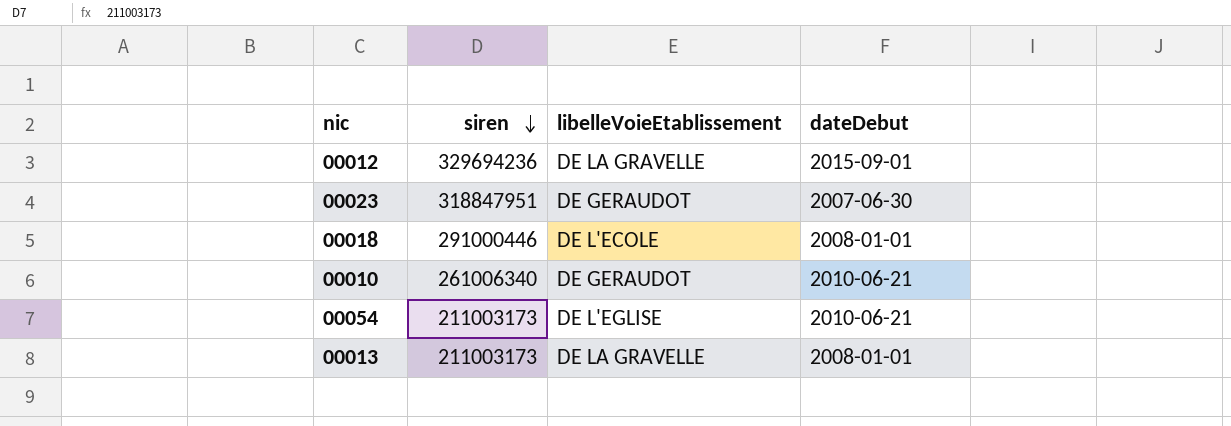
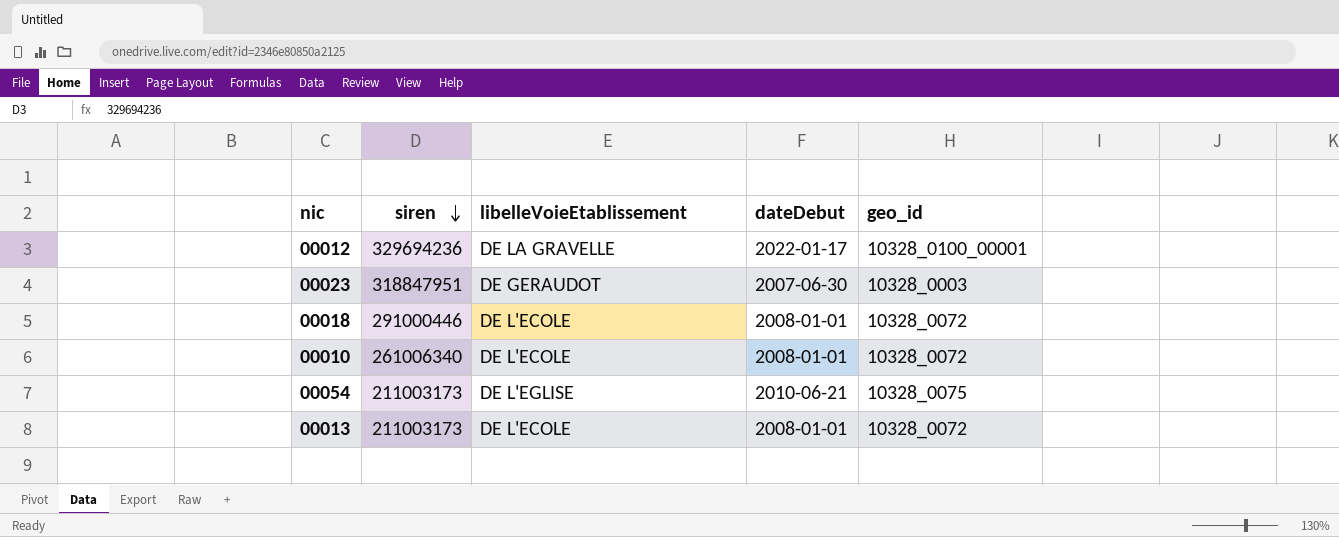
column geo_id | position: none -> 5
00012 | dateDebut: 2015-09-01 -> 2022-01-17
00010 | libelleVoieEtablissement: DE GERAUDOT -> DE L'ECOLE
00010 | dateDebut: 2010-06-21 -> 2008-01-01
00013 | libelleVoieEtablissement: DE LA GRAVELLE -> DE L'ECOLE

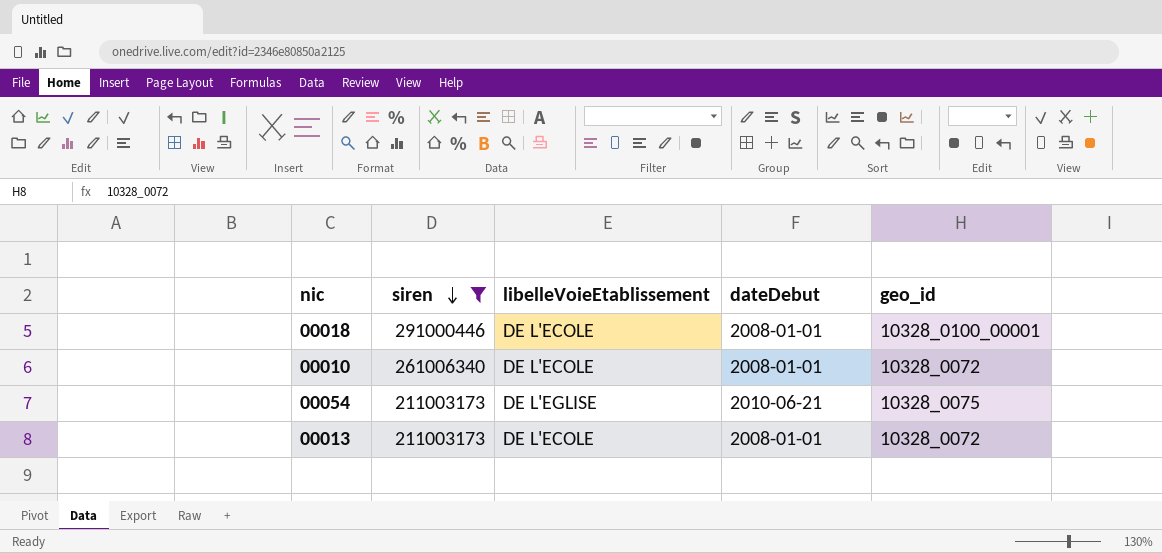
filter: none -> siren <= 291000446
00018 | geo_id: 10328_0072 -> 10328_0100_00001

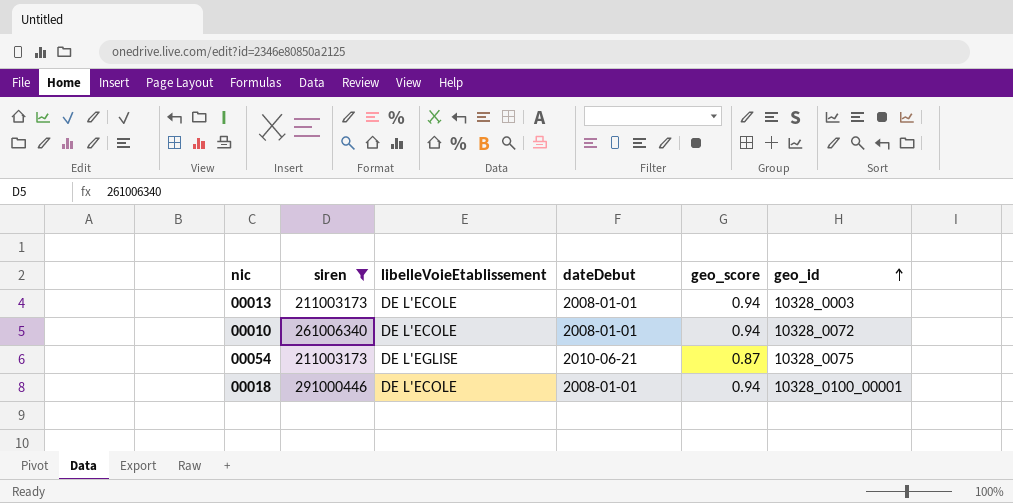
row order: siren descending -> geo_id ascending
column geo_score | position: none -> 5
00013 | geo_id: 10328_0072 -> 10328_0003

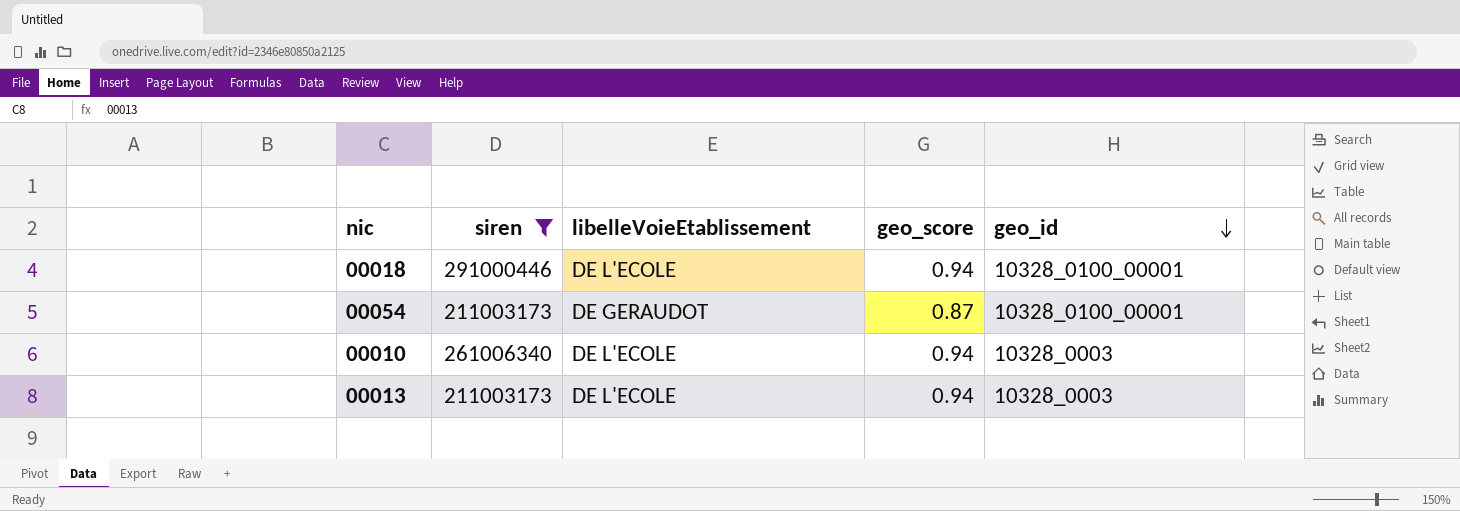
row order: geo_id ascending -> geo_id descending
column dateDebut | position: 4 -> none
00054 | libelleVoieEtablissement: DE L'EGLISE -> DE GERAUDOT
00054 | geo_id: 10328_0075 -> 10328_0100_00001
00010 | geo_id: 10328_0072 -> 10328_0003

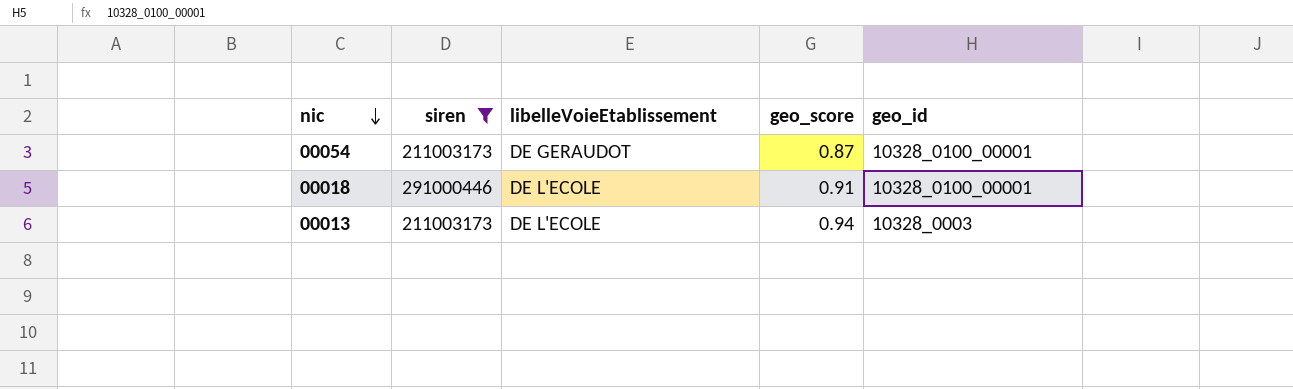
row order: geo_id descending -> nic descending
row 00010: 261006340 | DE L'ECOLE | 0.94 | 10328_0003 -> none
00018 | geo_score: 0.94 -> 0.91

